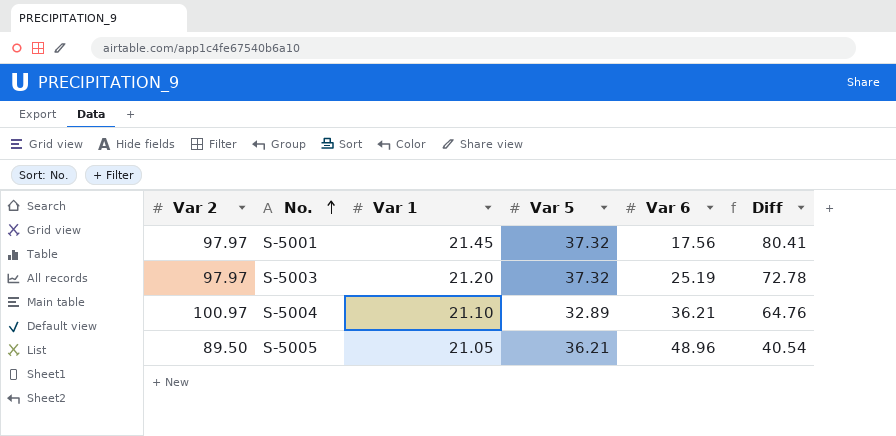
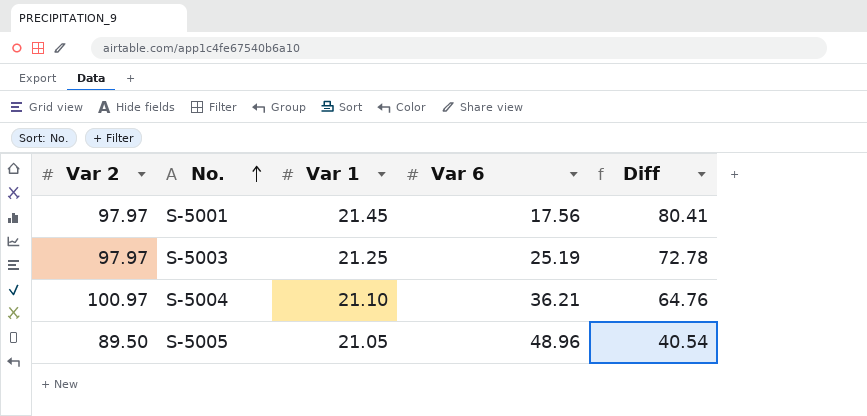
column Var 5 | position: 4 -> none
S-5003 | Var 1: 21.20 -> 21.25

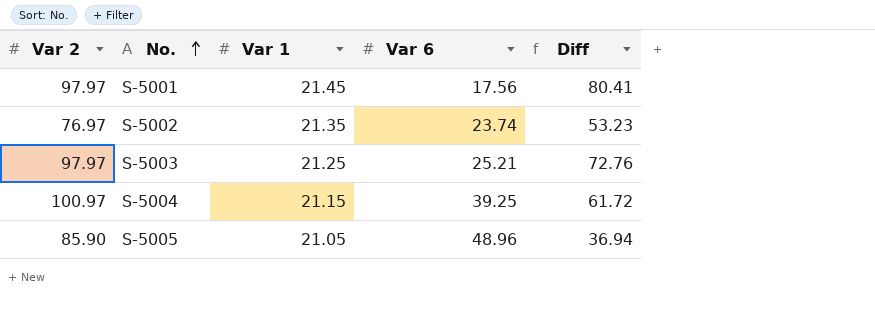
row S-5002: none -> 76.97 | 21.35 | 23.74 | 53.23
S-5003 | Var 6: 25.19 -> 25.21
S-5003 | Diff: 72.78 -> 72.76
S-5004 | Var 1: 21.10 -> 21.15
S-5004 | Var 6: 36.21 -> 39.25
S-5004 | Diff: 64.76 -> 61.72
S-5005 | Var 2: 89.50 -> 85.90
S-5005 | Diff: 40.54 -> 36.94

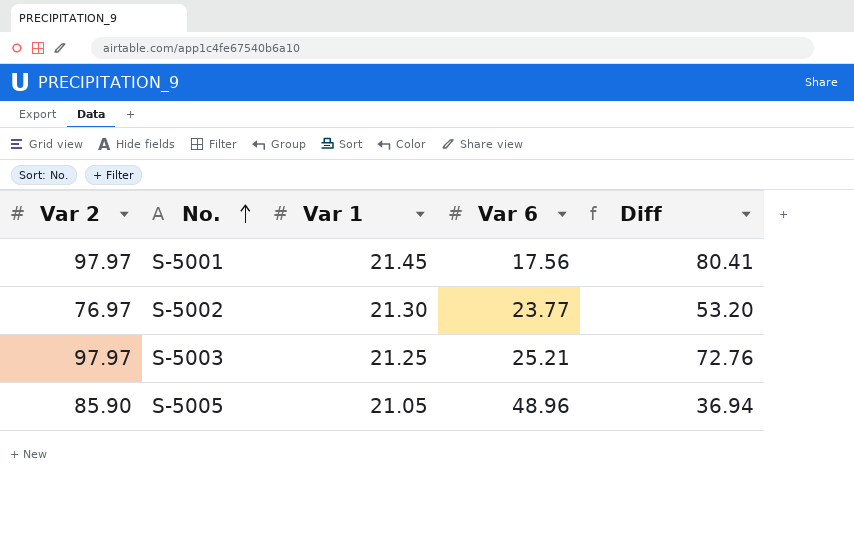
row S-5004: 100.97 | 21.15 | 39.25 | 61.72 -> none
S-5002 | Var 1: 21.35 -> 21.30
S-5002 | Var 6: 23.74 -> 23.77
S-5002 | Diff: 53.23 -> 53.20

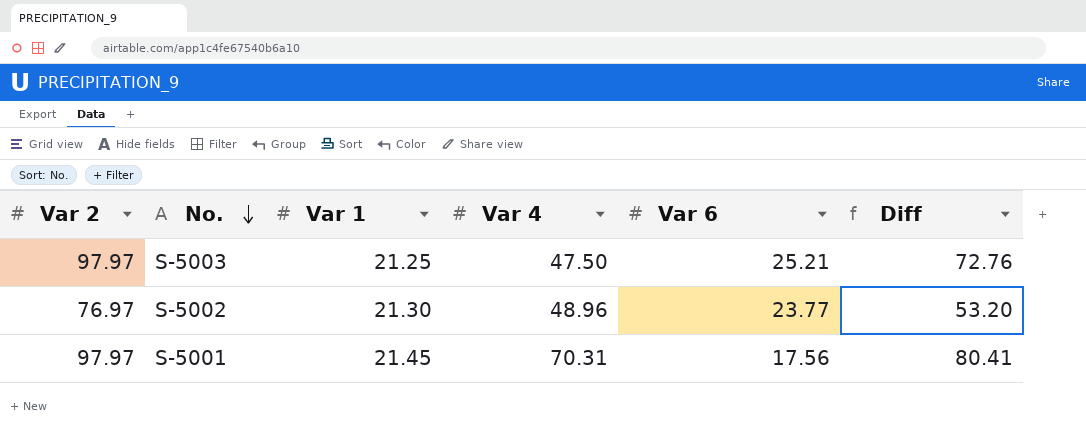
row order: No. ascending -> No. descending
column Var 4 | position: none -> 4
row S-5005: 85.90 | 21.05 | 48.96 | 36.94 -> none

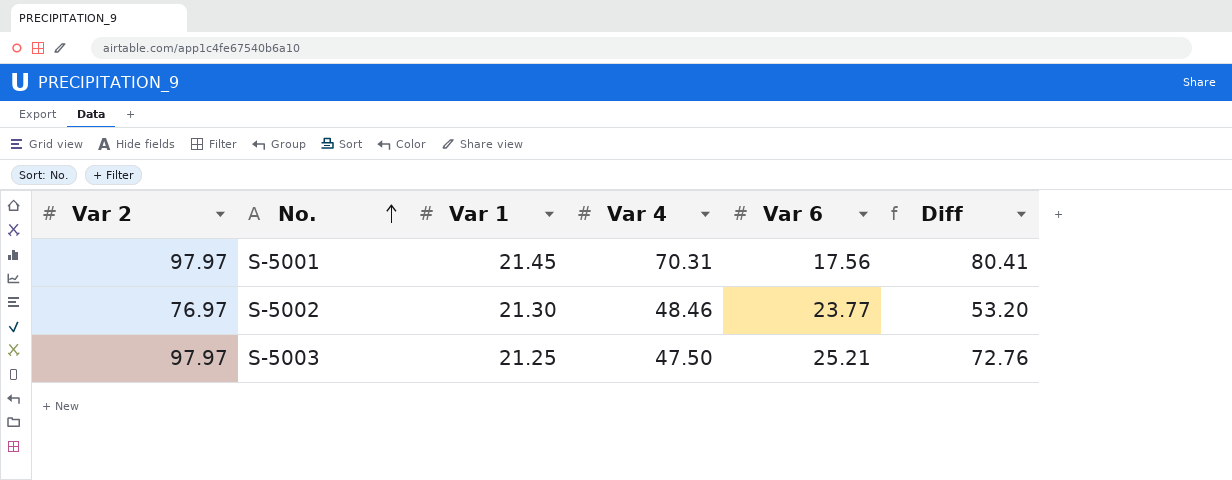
row order: No. descending -> No. ascending
S-5002 | Var 4: 48.96 -> 48.46

